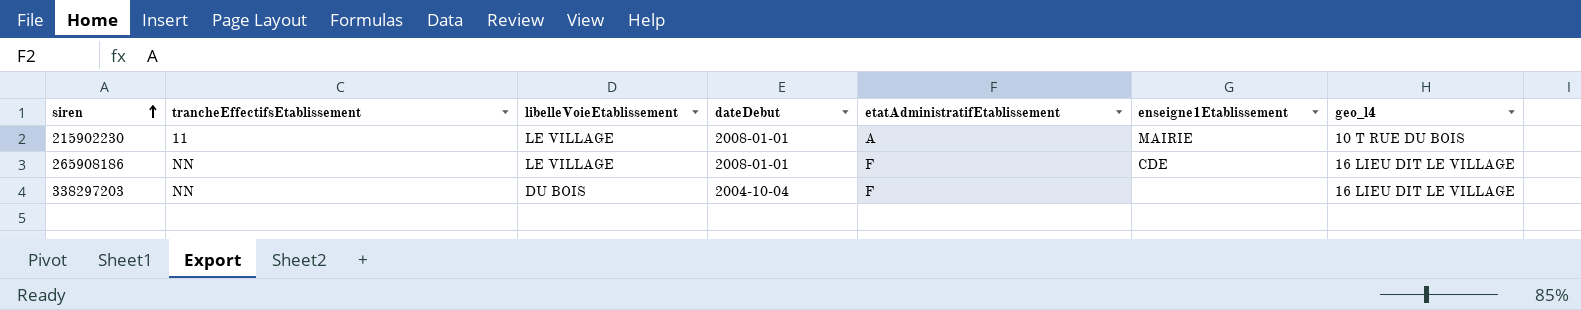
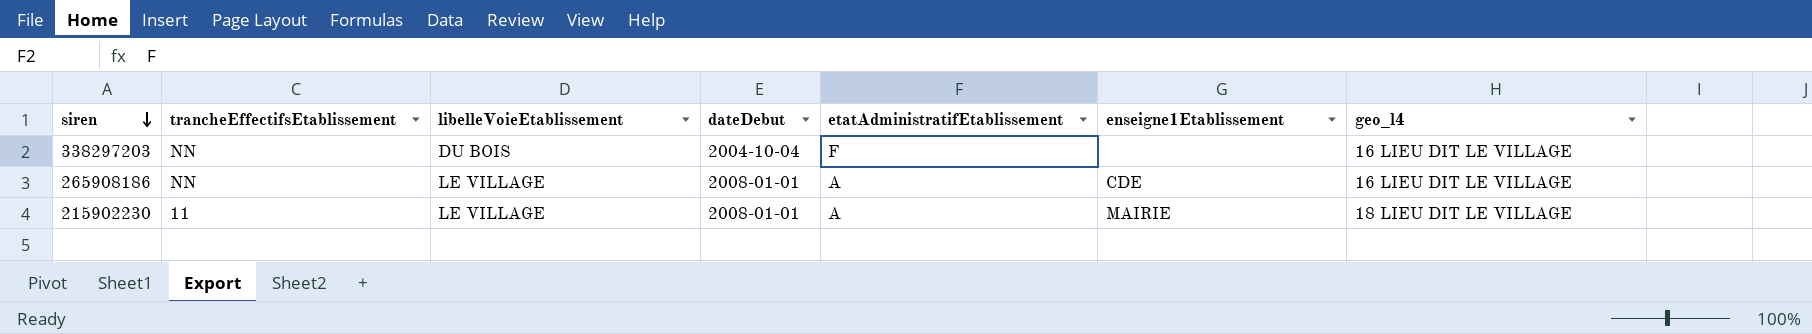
row order: siren ascending -> siren descending
265908186 | etatAdministratifEtablissement: F -> A
215902230 | geo_l4: 10 T RUE DU BOIS -> 18 LIEU DIT LE VILLAGE

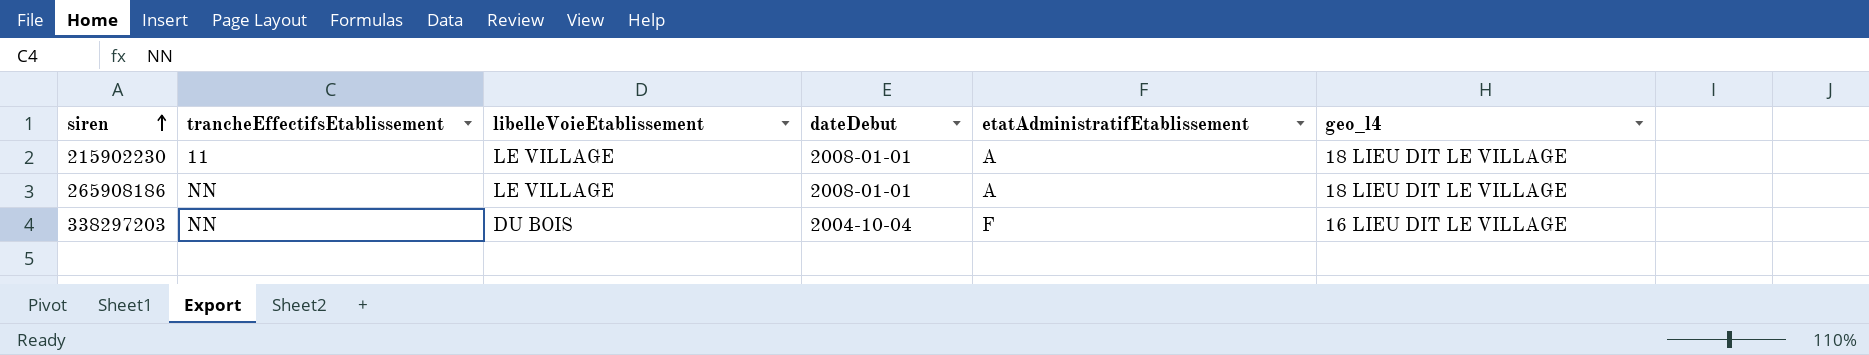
row order: siren descending -> siren ascending
column enseigne1Etablissement | position: 6 -> none
265908186 | geo_l4: 16 LIEU DIT LE VILLAGE -> 18 LIEU DIT LE VILLAGE

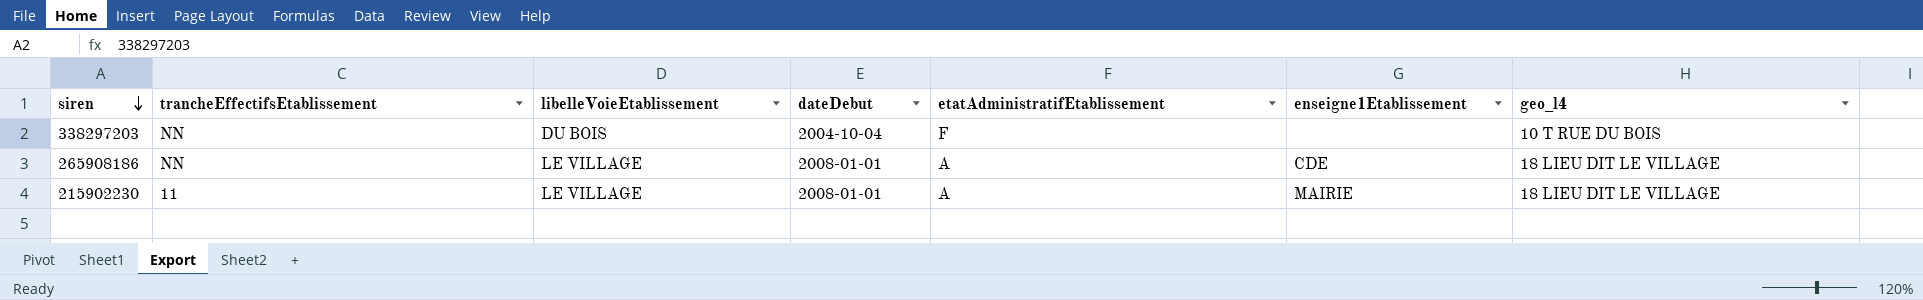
row order: siren ascending -> siren descending
column enseigne1Etablissement | position: none -> 6
338297203 | geo_l4: 16 LIEU DIT LE VILLAGE -> 10 T RUE DU BOIS

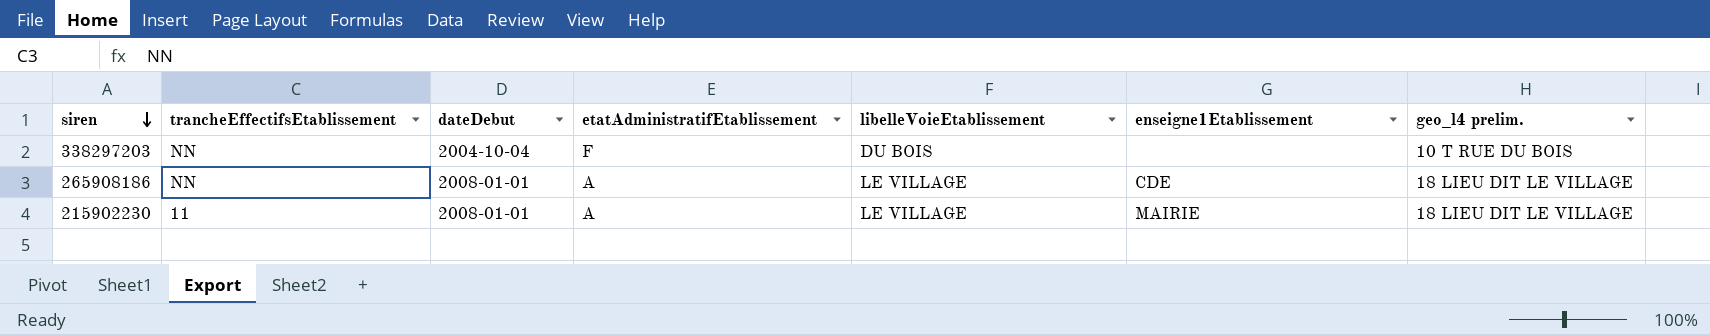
column libelleVoieEtablissement | position: 3 -> 5
column name: geo_l4 -> geo_l4 prelim.

